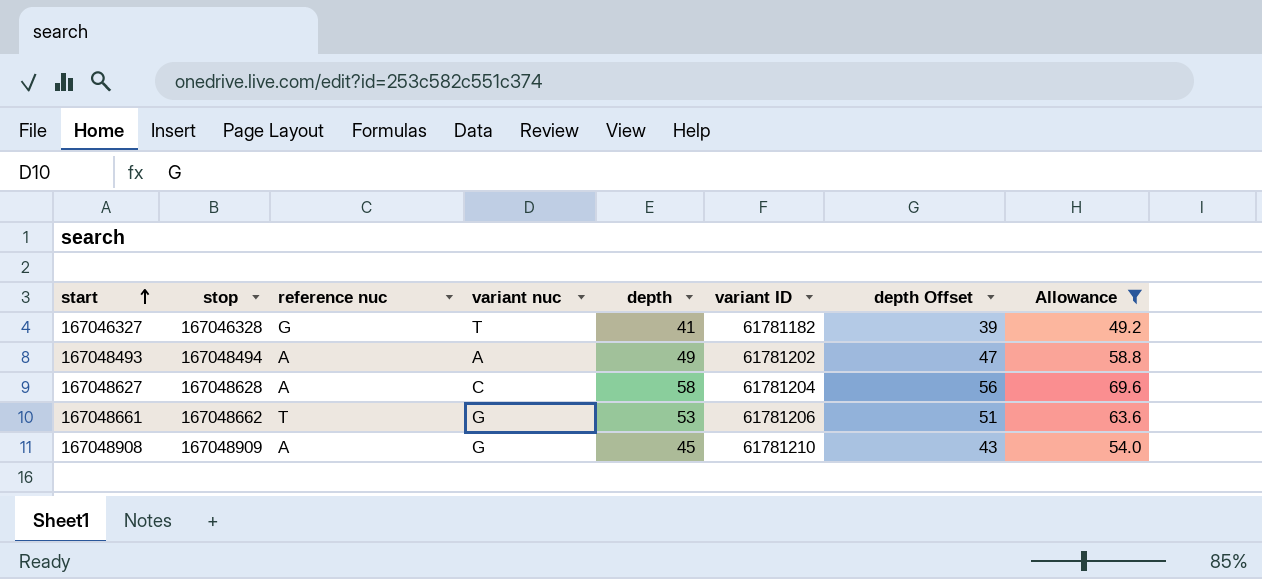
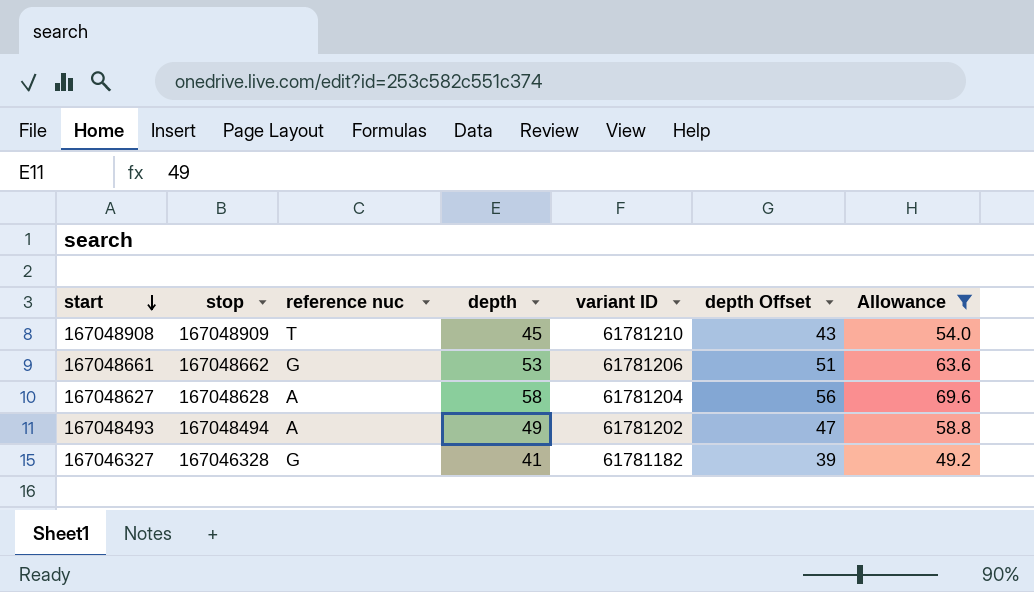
row order: start ascending -> start descending
column variant nuc | position: 4 -> none
167048908 | reference nuc: A -> T
167048661 | reference nuc: T -> G

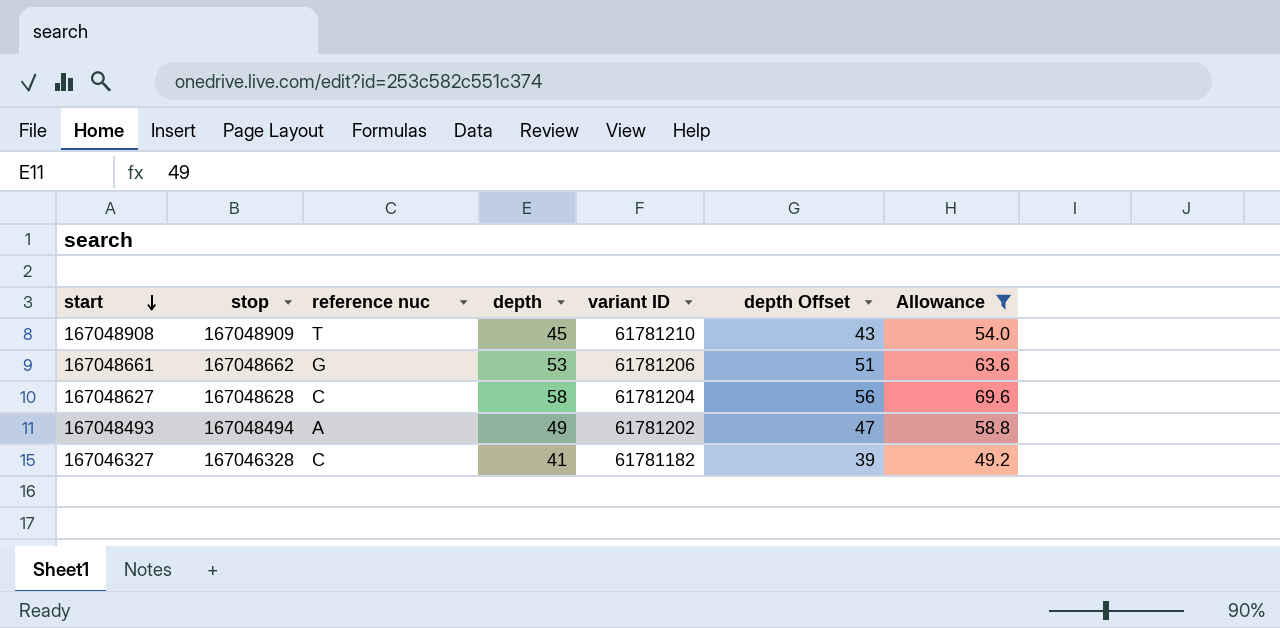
167048627 | reference nuc: A -> C
167046327 | reference nuc: G -> C

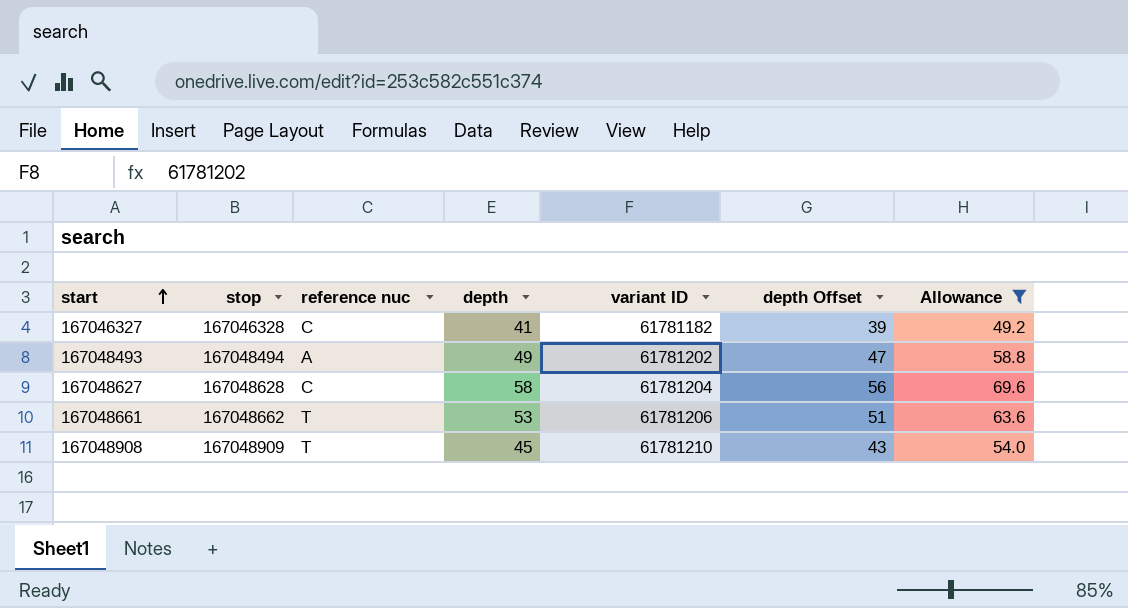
row order: start descending -> start ascending
167048661 | reference nuc: G -> T

